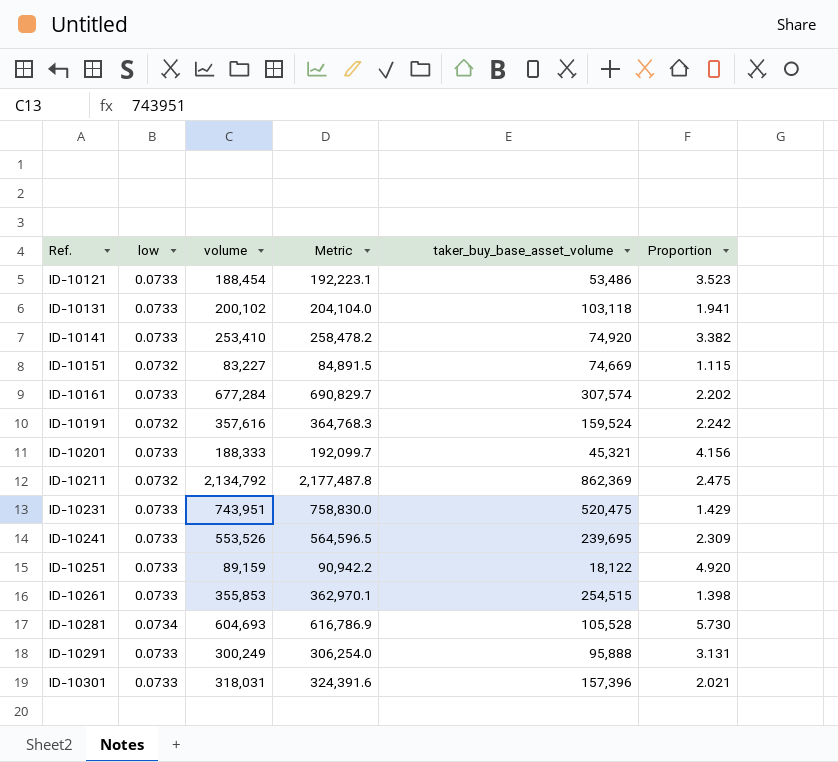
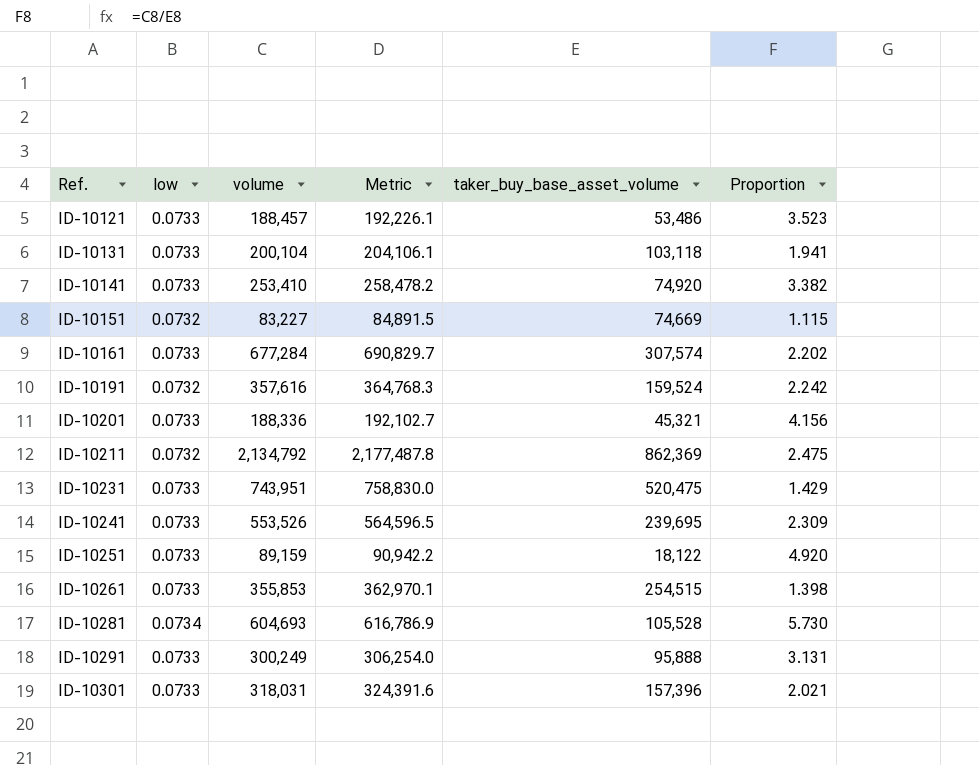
ID-10121 | volume: 188,454 -> 188,457
ID-10121 | Metric: 192,223.1 -> 192,226.1
ID-10131 | volume: 200,102 -> 200,104
ID-10131 | Metric: 204,104.0 -> 204,106.1
ID-10201 | volume: 188,333 -> 188,336
ID-10201 | Metric: 192,099.7 -> 192,102.7

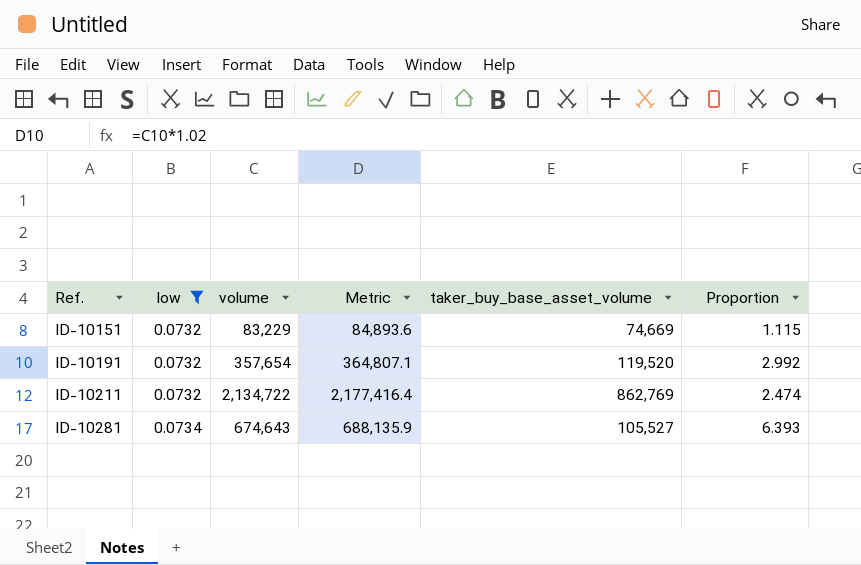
filter: none -> low != 0.0733
ID-10151 | volume: 83,227 -> 83,229
ID-10151 | Metric: 84,891.5 -> 84,893.6
ID-10191 | volume: 357,616 -> 357,654
ID-10191 | Metric: 364,768.3 -> 364,807.1
ID-10191 | taker_buy_base_asset_volume: 159,524 -> 119,520
ID-10191 | Proportion: 2.242 -> 2.992
ID-10211 | volume: 2,134,792 -> 2,134,722
ID-10211 | Metric: 2,177,487.8 -> 2,177,416.4
ID-10211 | taker_buy_base_asset_volume: 862,369 -> 862,769
ID-10211 | Proportion: 2.475 -> 2.474
ID-10281 | volume: 604,693 -> 674,643
ID-10281 | Metric: 616,786.9 -> 688,135.9
ID-10281 | taker_buy_base_asset_volume: 105,528 -> 105,527
ID-10281 | Proportion: 5.730 -> 6.393

